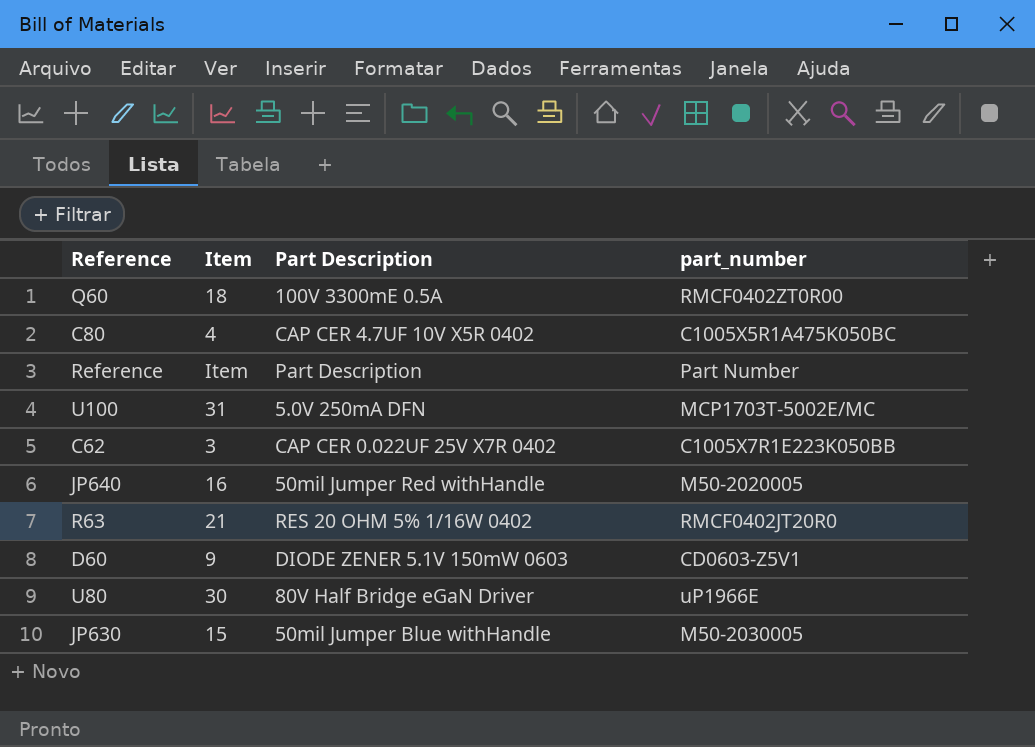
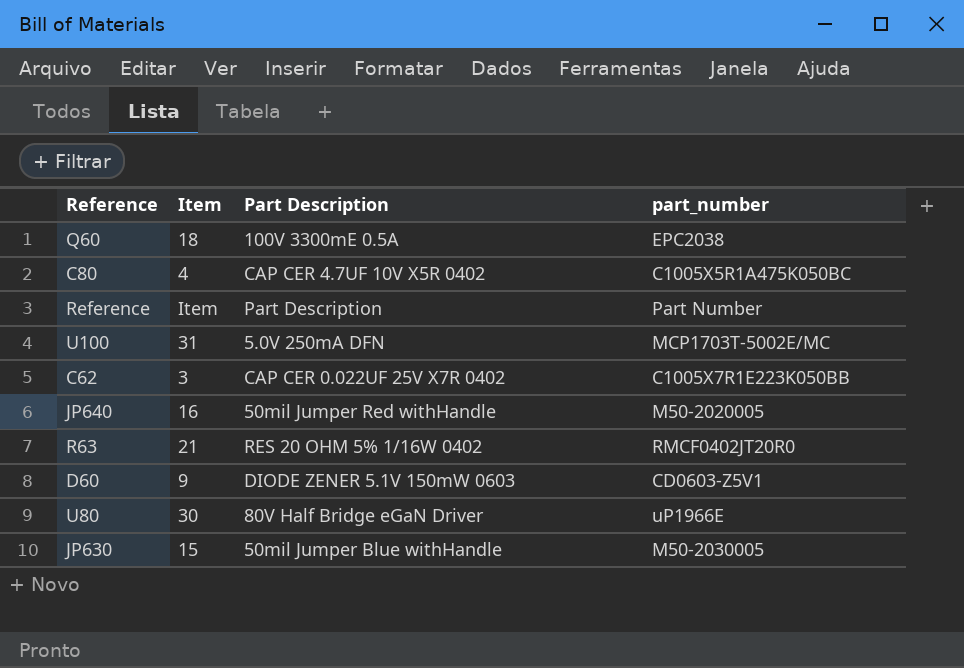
Q60 | part_number: RMCF0402ZT0R00 -> EPC2038

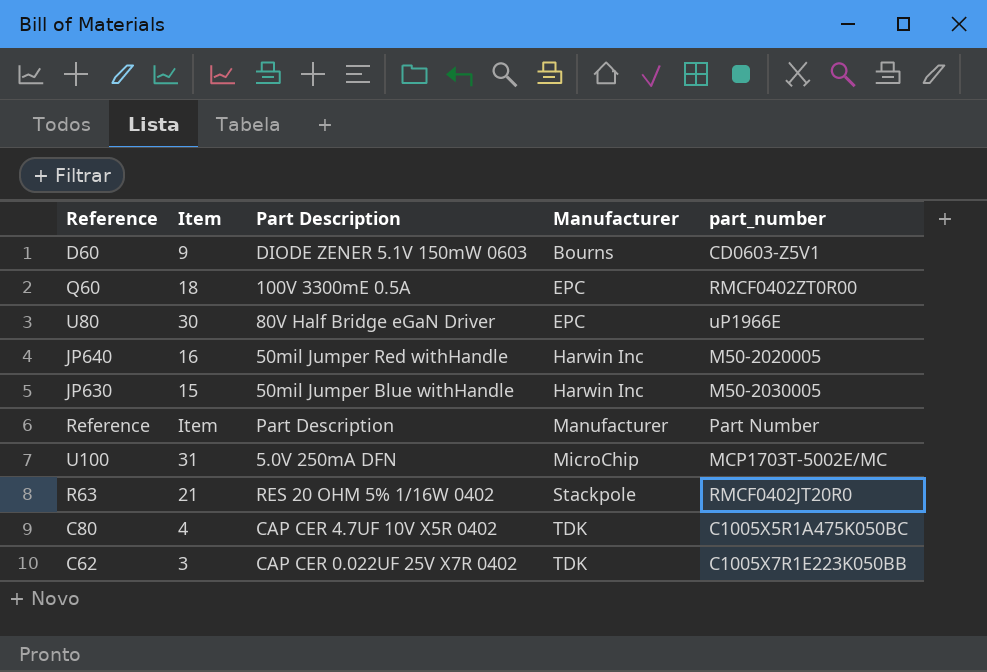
row order: none -> Manufacturer ascending
column Manufacturer | position: none -> 4
Q60 | part_number: EPC2038 -> RMCF0402ZT0R00

